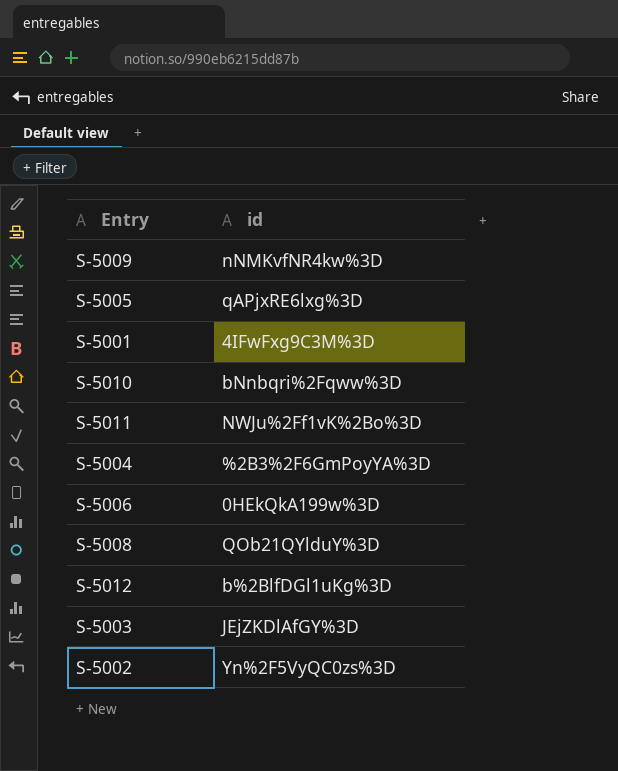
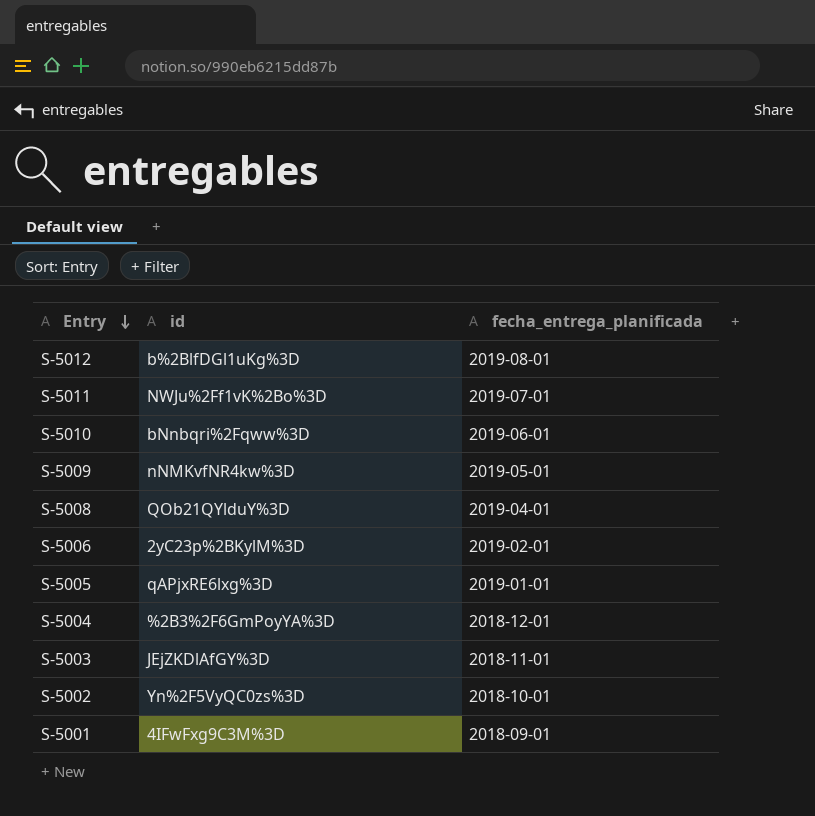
row order: none -> Entry descending
column fecha_entrega_planificada | position: none -> 3
S-5006 | id: 0HEkQkA199w%3D -> 2yC23p%2BKylM%3D

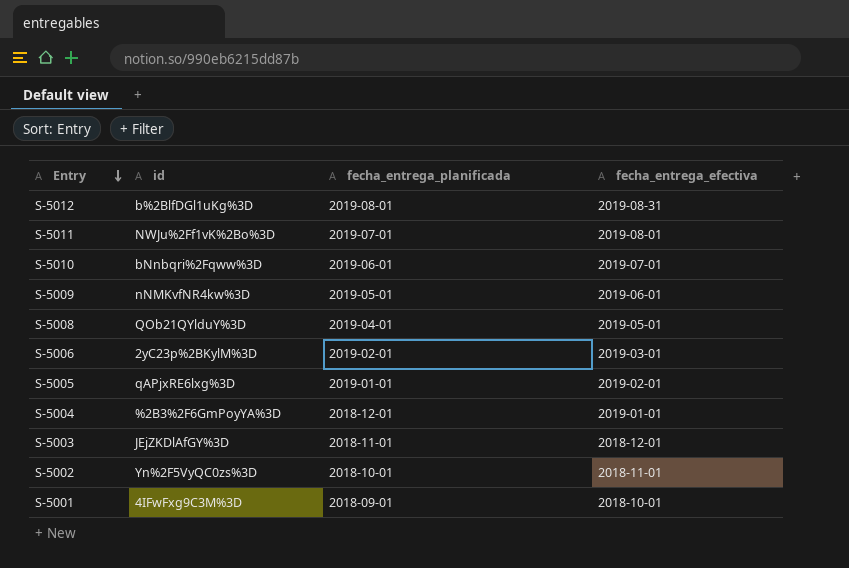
column fecha_entrega_efectiva | position: none -> 4

